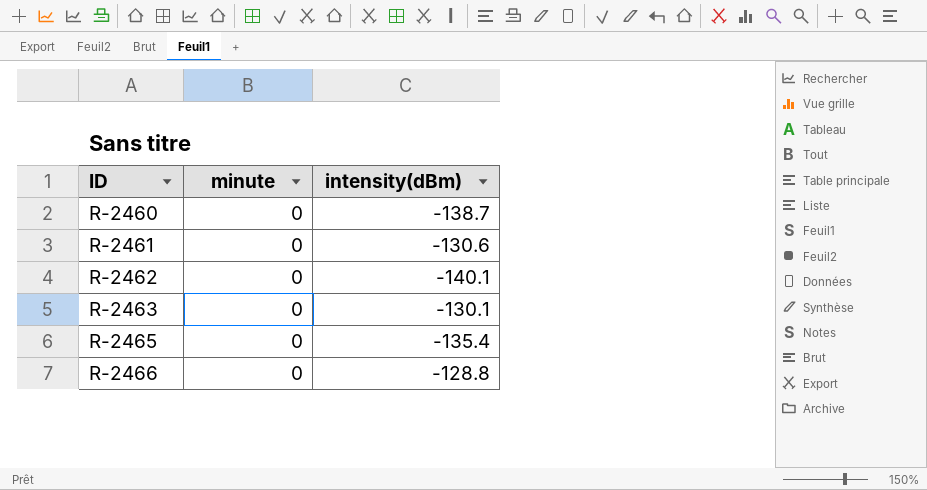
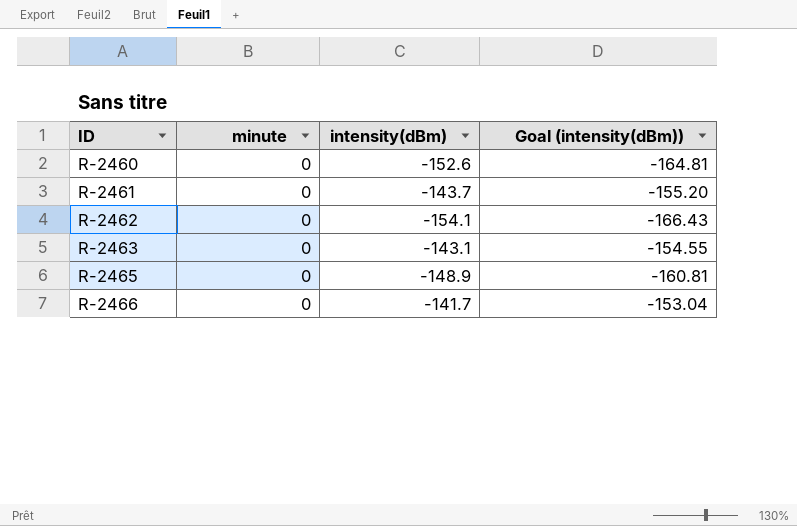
column Goal (intensity(dBm)) | formula: none -> [intensity(dBm)] * 1.08
R-2460 | intensity(dBm): -138.7 -> -152.6
R-2461 | intensity(dBm): -130.6 -> -143.7
R-2462 | intensity(dBm): -140.1 -> -154.1
R-2463 | intensity(dBm): -130.1 -> -143.1
R-2465 | intensity(dBm): -135.4 -> -148.9
R-2466 | intensity(dBm): -128.8 -> -141.7

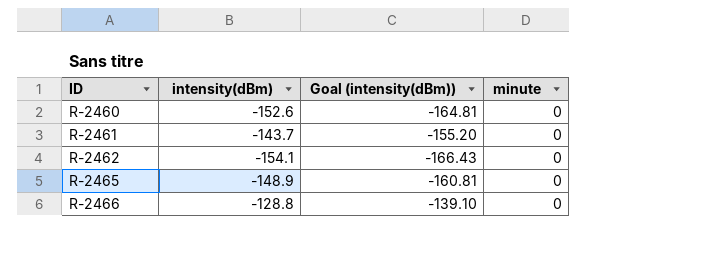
column minute | position: 2 -> 4
row R-2463: 0 | -143.1 | -154.55 -> none
R-2466 | intensity(dBm): -141.7 -> -128.8
R-2466 | Goal (intensity(dBm)): -153.04 -> -139.10

